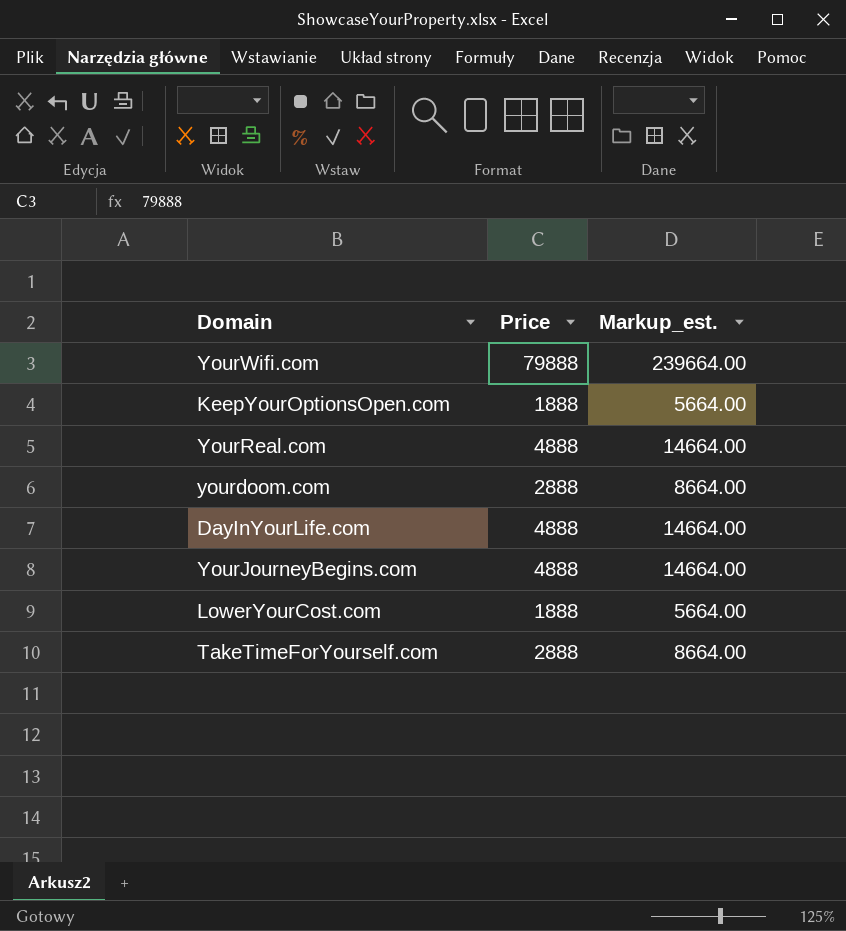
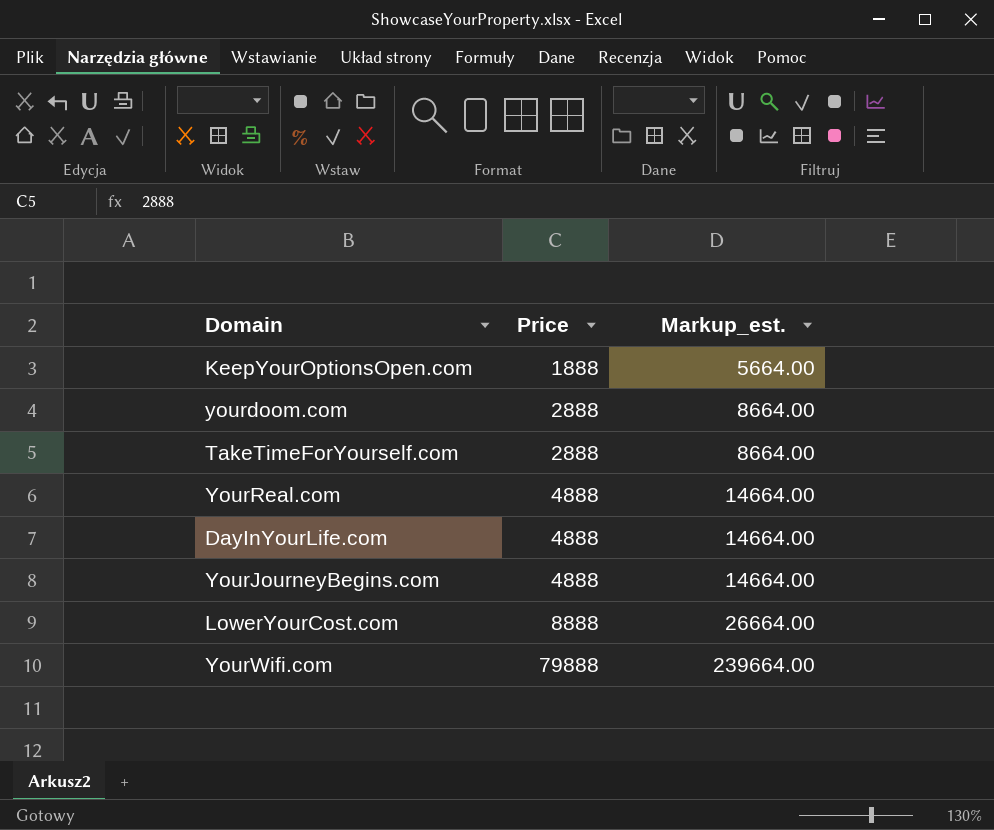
row order: none -> Price ascending
LowerYourCost.com | Price: 1888 -> 8888
LowerYourCost.com | Markup_est.: 5664.00 -> 26664.00

